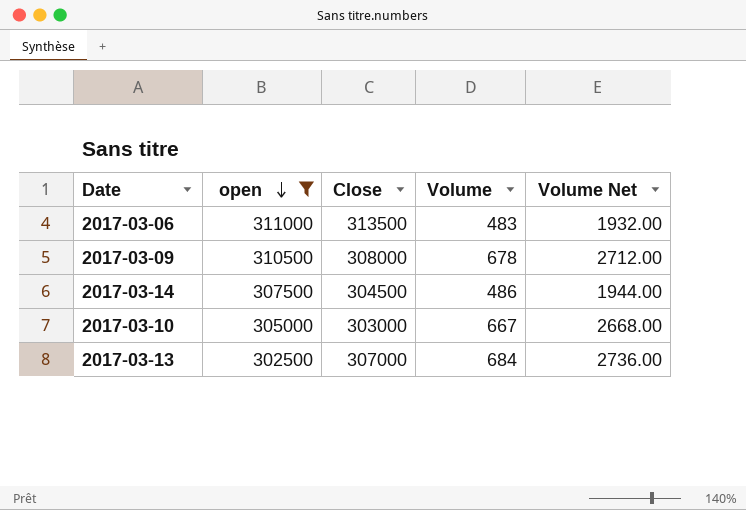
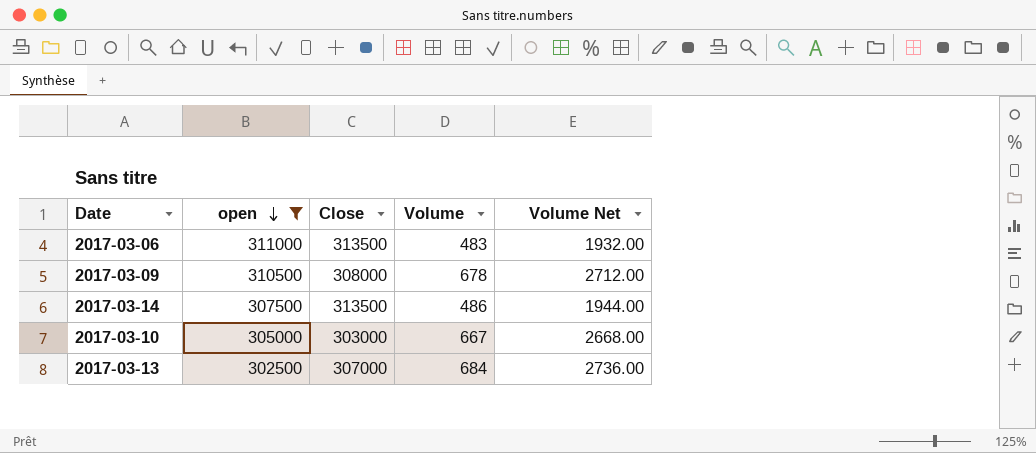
2017-03-14 | Close: 304500 -> 313500

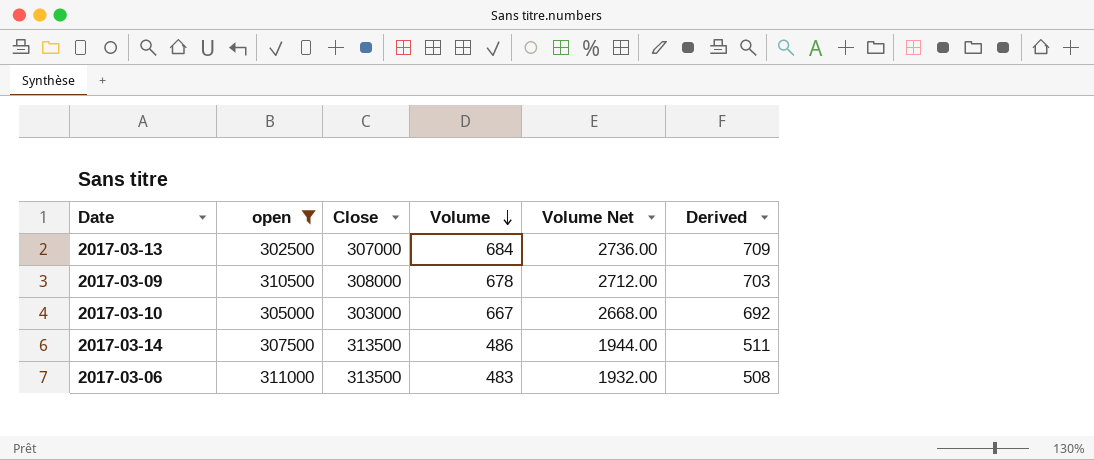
row order: open descending -> Volume descending
column Derived | formula: none -> [Volume] + 25

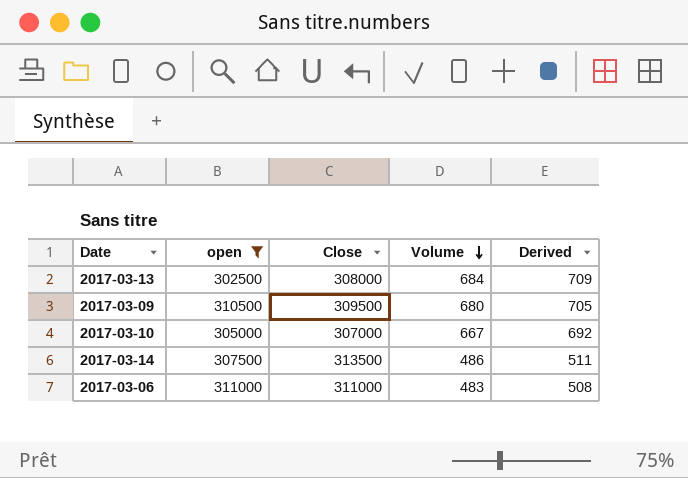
column Volume Net | formula: [Volume] * 4 -> none
2017-03-13 | Close: 307000 -> 308000
2017-03-09 | Close: 308000 -> 309500
2017-03-09 | Volume: 678 -> 680
2017-03-09 | Derived: 703 -> 705
2017-03-10 | Close: 303000 -> 307000
2017-03-06 | Close: 313500 -> 311000

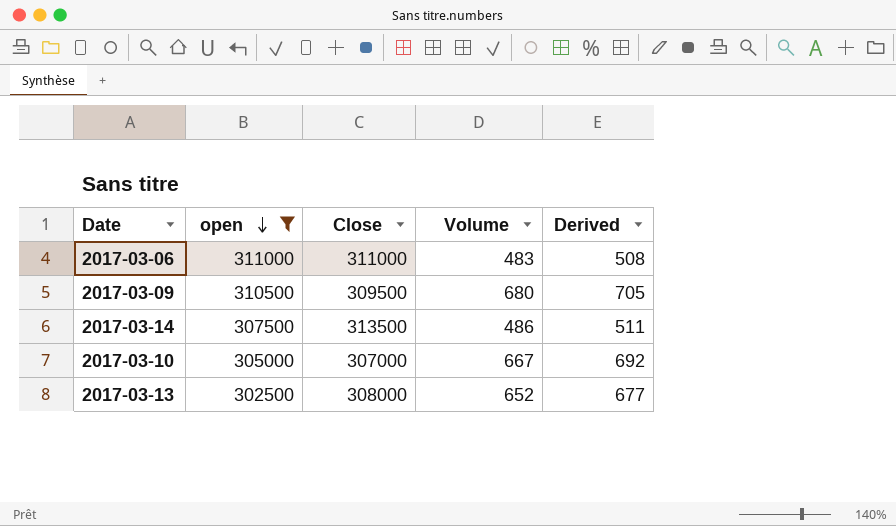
row order: Volume descending -> open descending
2017-03-13 | Volume: 684 -> 652
2017-03-13 | Derived: 709 -> 677

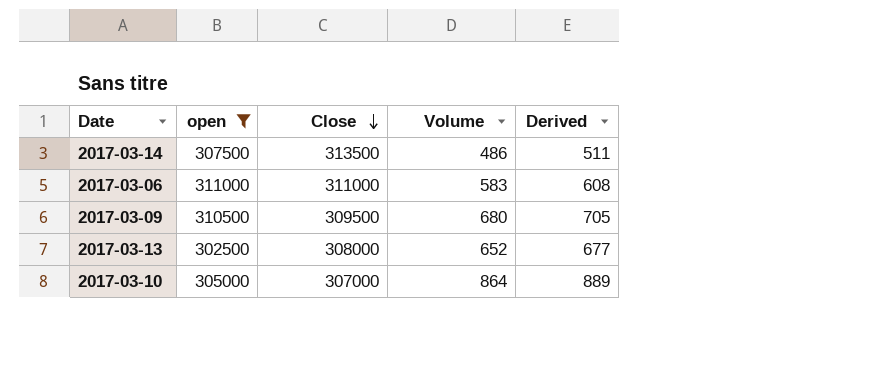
row order: open descending -> Close descending
2017-03-06 | Volume: 483 -> 583
2017-03-06 | Derived: 508 -> 608
2017-03-10 | Volume: 667 -> 864
2017-03-10 | Derived: 692 -> 889

